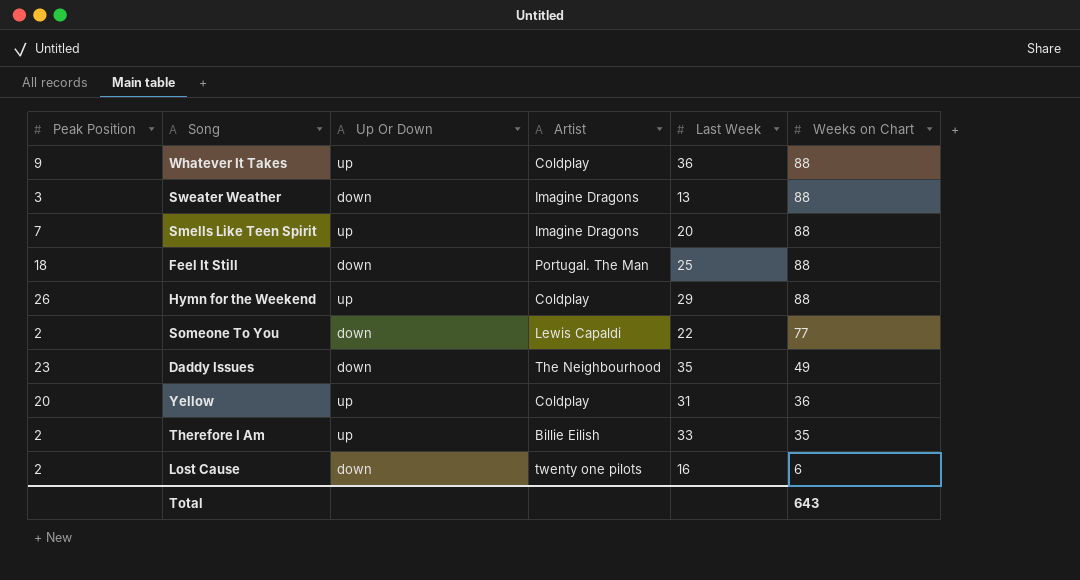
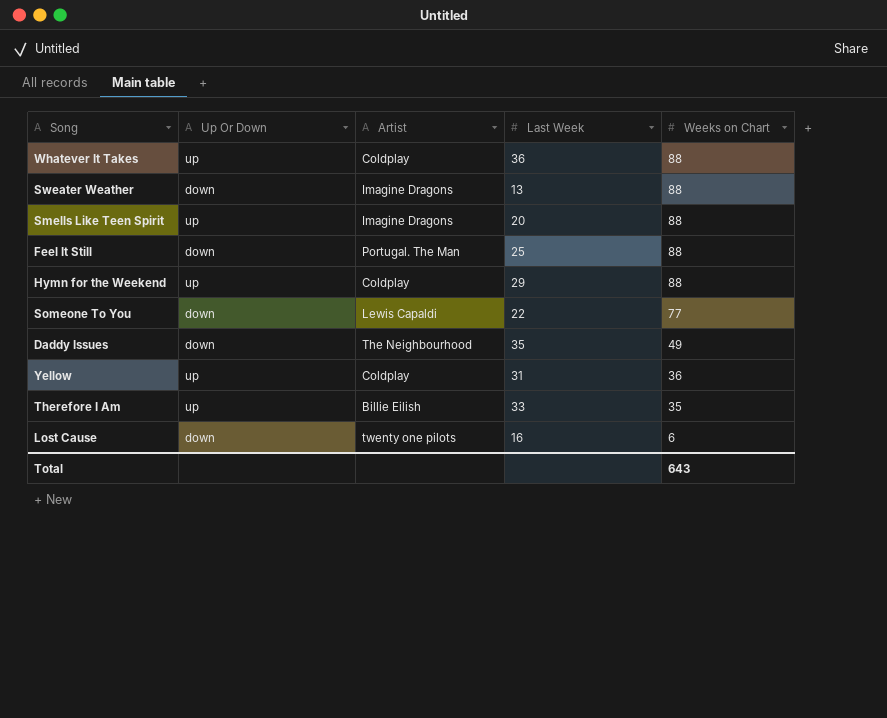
column Peak Position | position: 1 -> none

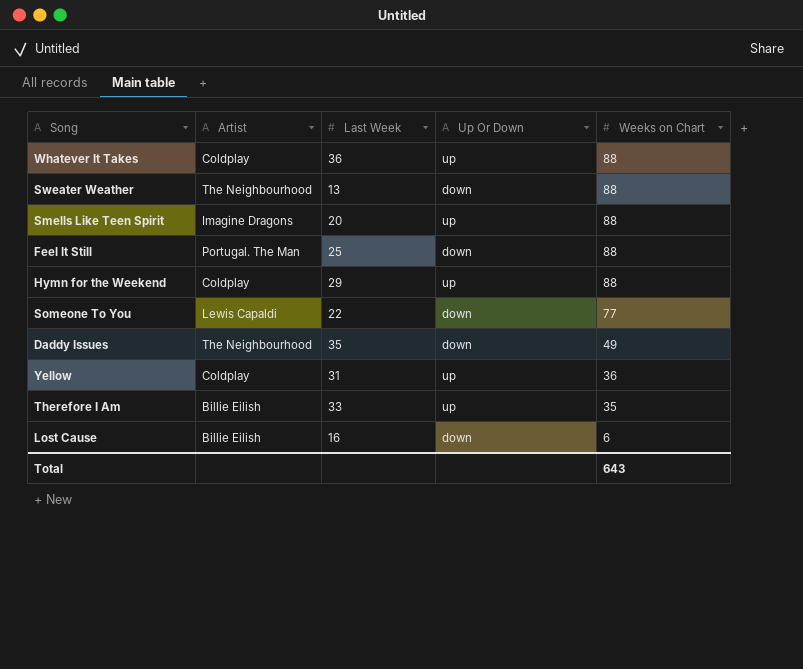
column Up Or Down | position: 2 -> 4
Sweater Weather | Artist: Imagine Dragons -> The Neighbourhood
Lost Cause | Artist: twenty one pilots -> Billie Eilish

